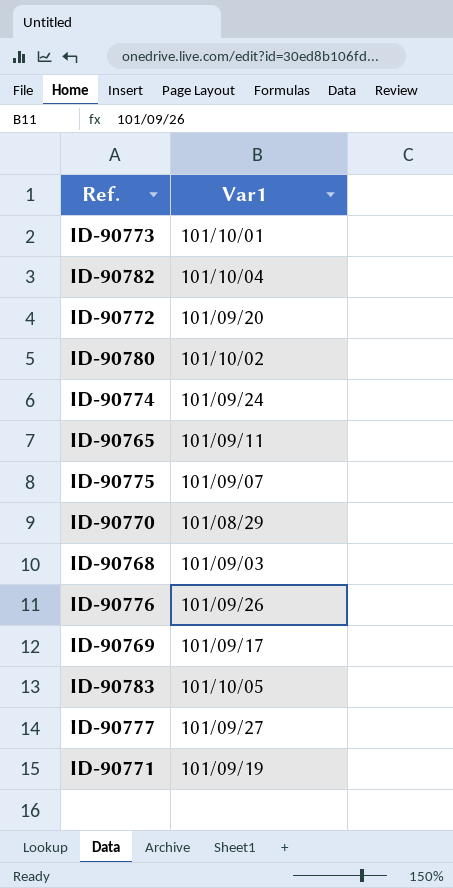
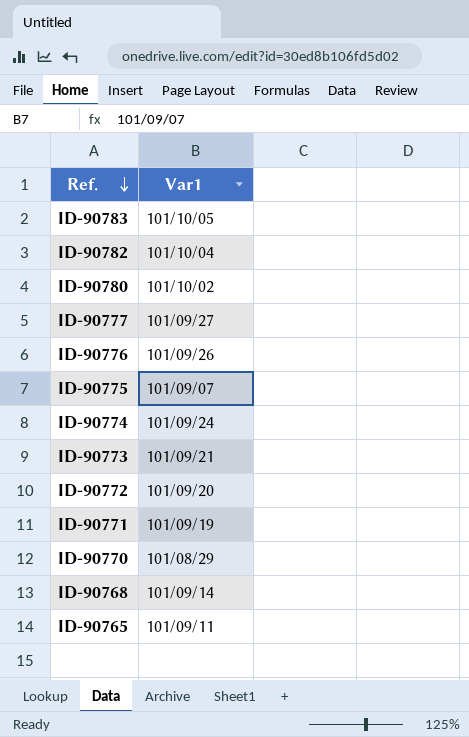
row order: none -> Ref. descending
row ID-90769: 101/09/17 -> none
ID-90773 | Var1: 101/10/01 -> 101/09/21
ID-90768 | Var1: 101/09/03 -> 101/09/14

